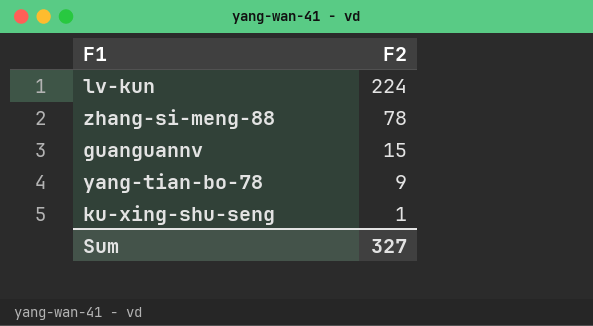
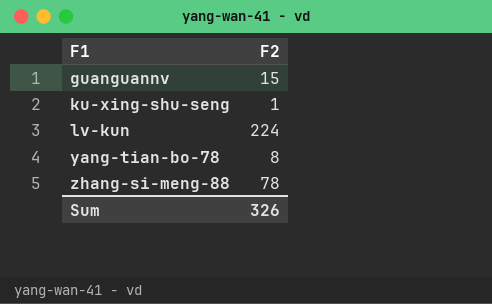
row order: F2 descending -> F1 ascending
yang-tian-bo-78 | F2: 9 -> 8
Sum | F2: 327 -> 326

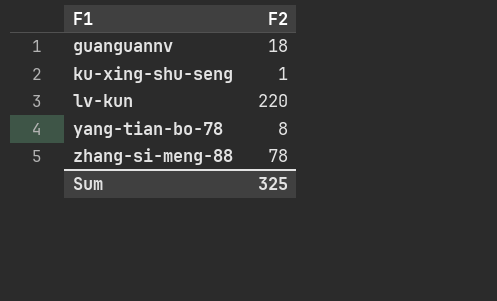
guanguannv | F2: 15 -> 18
lv-kun | F2: 224 -> 220
Sum | F2: 326 -> 325

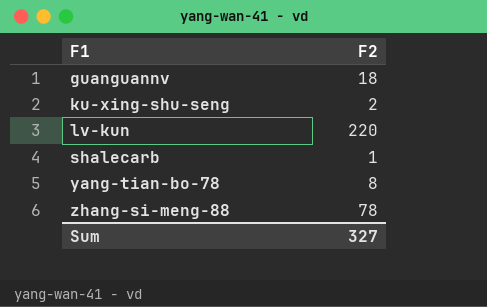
ku-xing-shu-seng | F2: 1 -> 2
row shalecarb: none -> 1
Sum | F2: 325 -> 327

